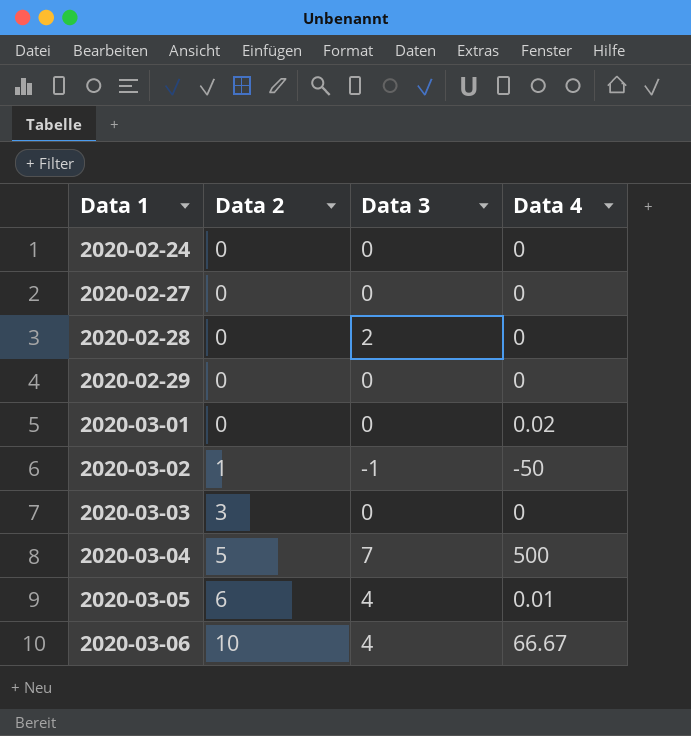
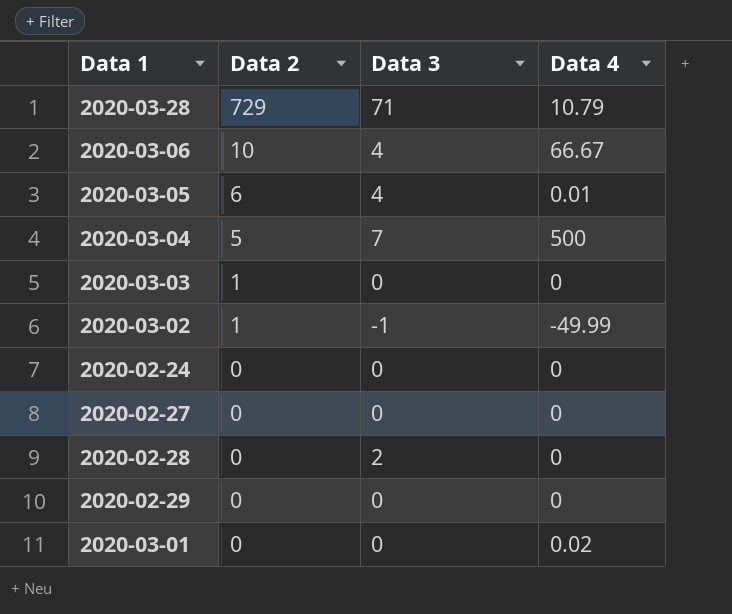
row order: Data 1 ascending -> Data 2 descending
row 2020-03-28: none -> 729 | 71 | 10.79
2020-03-03 | Data 2: 3 -> 1
2020-03-02 | Data 4: -50 -> -49.99

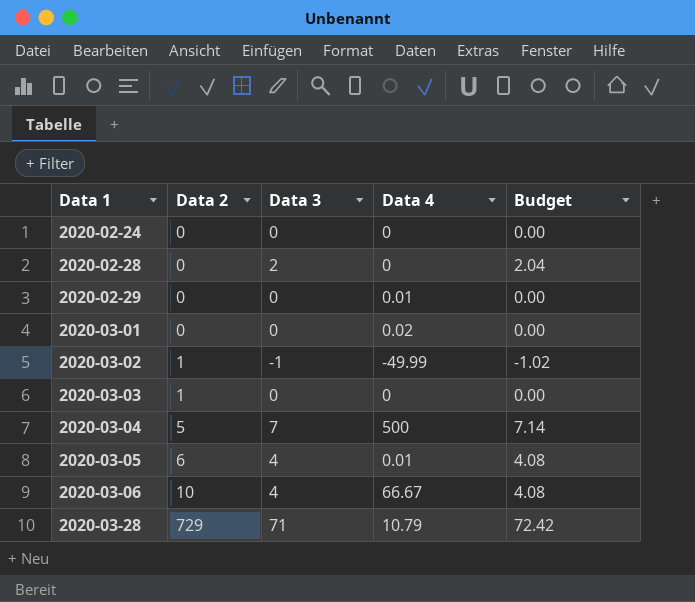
row order: Data 2 descending -> Data 1 ascending
column Budget | formula: none -> [Data 3] * 1.02
row 2020-02-27: 0 | 0 | 0 -> none
2020-02-29 | Data 4: 0 -> 0.01

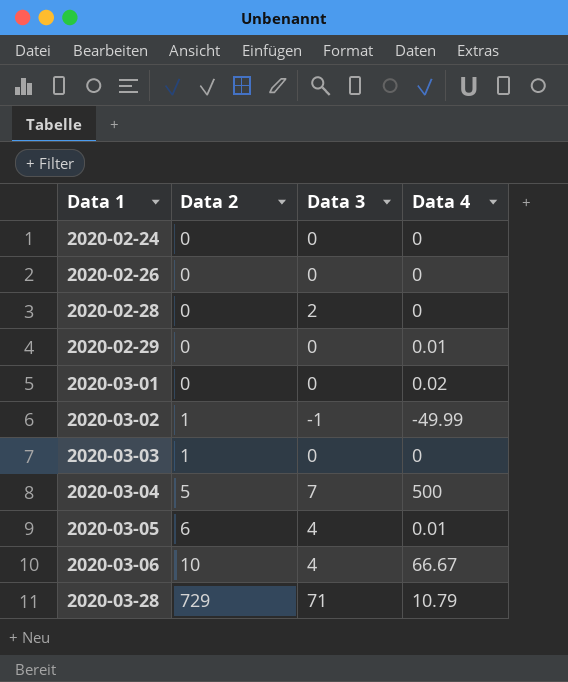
column Budget | formula: [Data 3] * 1.02 -> none
row 2020-02-26: none -> 0 | 0 | 0

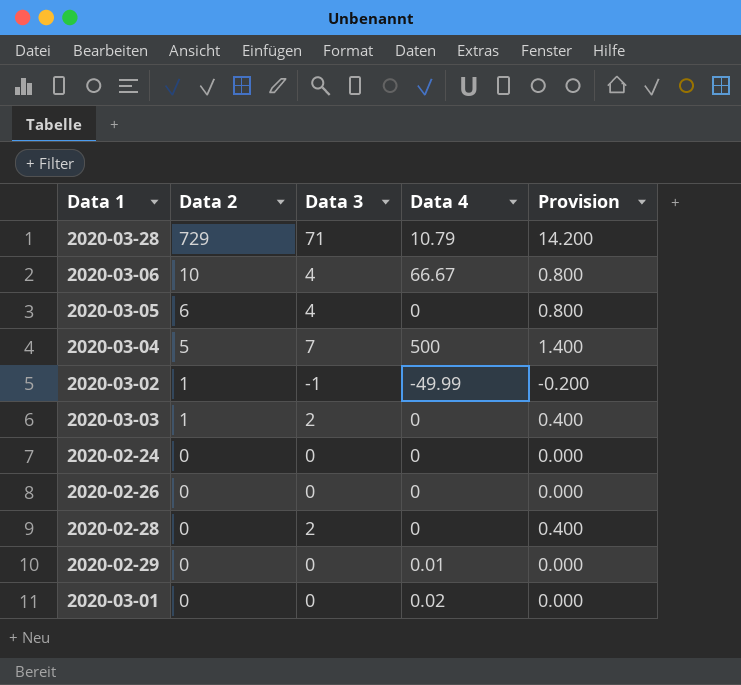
row order: Data 1 ascending -> Data 2 descending
column Provision | formula: none -> [Data 3] * 0.2
2020-03-05 | Data 4: 0.01 -> 0
2020-03-03 | Data 3: 0 -> 2

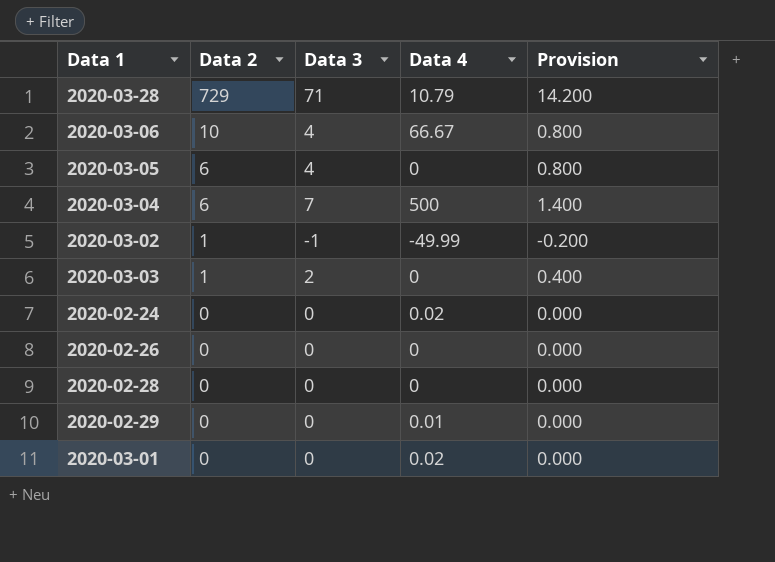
2020-03-04 | Data 2: 5 -> 6
2020-02-24 | Data 4: 0 -> 0.02
2020-02-28 | Data 3: 2 -> 0
2020-02-28 | Provision: 0.400 -> 0.000

